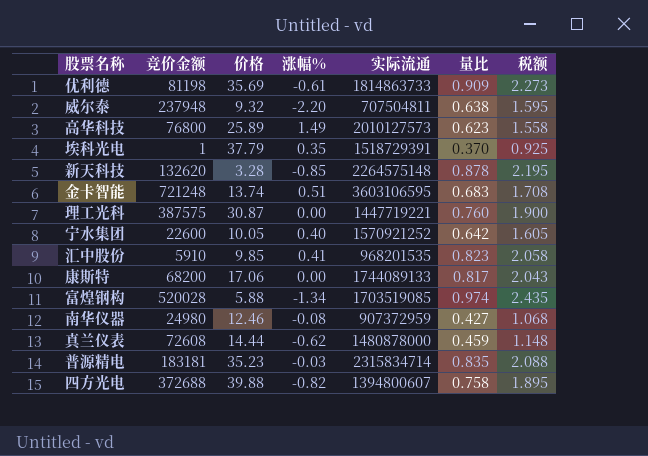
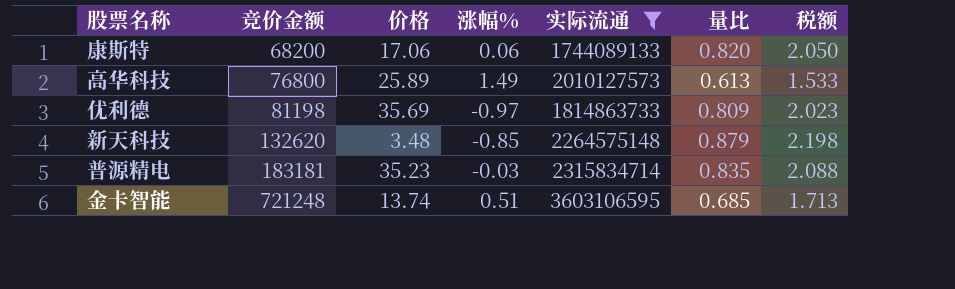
filter: none -> 实际流通 >= 1744089133
row order: none -> 竞价金额 ascending
康斯特 | 涨幅%: 0.00 -> 0.06
康斯特 | 量比: 0.817 -> 0.820
康斯特 | 税额: 2.043 -> 2.050
高华科技 | 量比: 0.623 -> 0.613
高华科技 | 税额: 1.558 -> 1.533
优利德 | 涨幅%: -0.61 -> -0.97
优利德 | 量比: 0.909 -> 0.809
优利德 | 税额: 2.273 -> 2.023
新天科技 | 价格: 3.28 -> 3.48
新天科技 | 量比: 0.878 -> 0.879
新天科技 | 税额: 2.195 -> 2.198
金卡智能 | 量比: 0.683 -> 0.685
金卡智能 | 税额: 1.708 -> 1.713

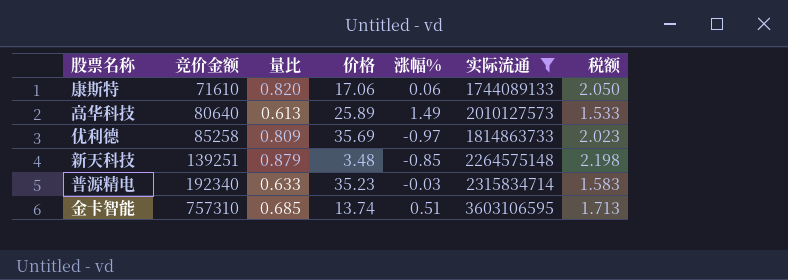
column 量比 | position: 6 -> 3
康斯特 | 竞价金额: 68200 -> 71610
高华科技 | 竞价金额: 76800 -> 80640
优利德 | 竞价金额: 81198 -> 85258
新天科技 | 竞价金额: 132620 -> 139251
普源精电 | 竞价金额: 183181 -> 192340
普源精电 | 量比: 0.835 -> 0.633
普源精电 | 税额: 2.088 -> 1.583
金卡智能 | 竞价金额: 721248 -> 757310

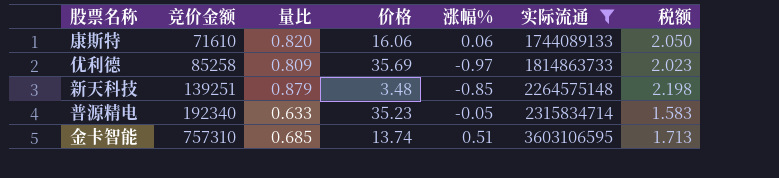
row 高华科技: 80640 | 0.613 | 25.89 | 1.49 | 2010127573 | 1.533 -> none
康斯特 | 价格: 17.06 -> 16.06
普源精电 | 涨幅%: -0.03 -> -0.05

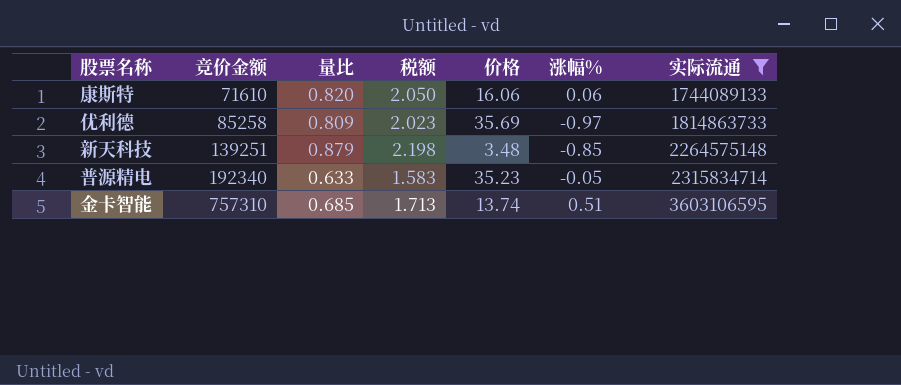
column 税额 | position: 7 -> 4

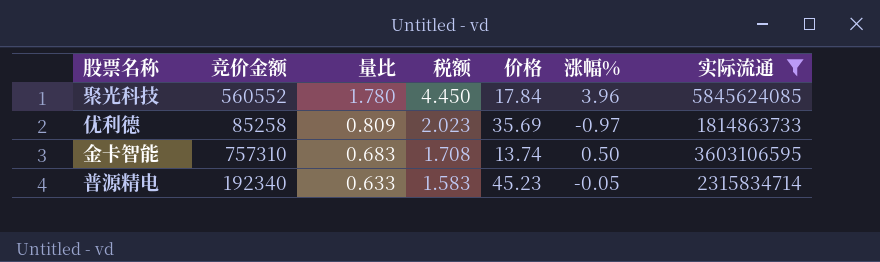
row order: 竞价金额 ascending -> 量比 descending
row 康斯特: 71610 | 0.820 | 2.050 | 16.06 | 0.06 | 1744089133 -> none
row 新天科技: 139251 | 0.879 | 2.198 | 3.48 | -0.85 | 2264575148 -> none
row 聚光科技: none -> 560552 | 1.780 | 4.450 | 17.84 | 3.96 | 5845624085
金卡智能 | 量比: 0.685 -> 0.683
金卡智能 | 税额: 1.713 -> 1.708
金卡智能 | 涨幅%: 0.51 -> 0.50
普源精电 | 价格: 35.23 -> 45.23

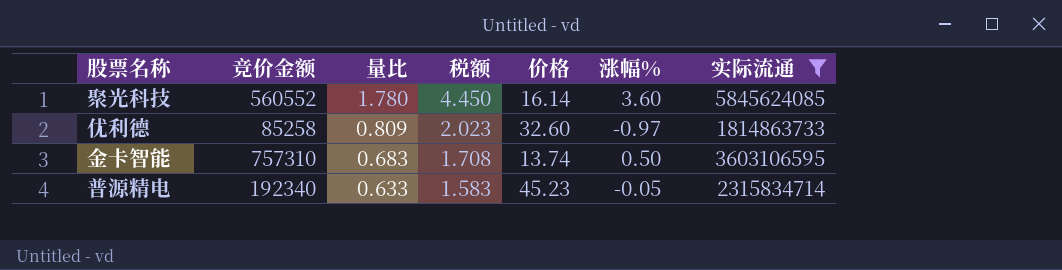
聚光科技 | 价格: 17.84 -> 16.14
聚光科技 | 涨幅%: 3.96 -> 3.60
优利德 | 价格: 35.69 -> 32.60

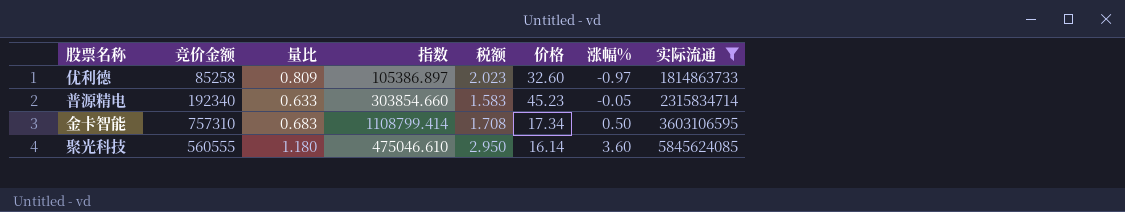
row order: 量比 descending -> 涨幅% ascending
column 指数 | formula: none -> [竞价金额] / [量比]
金卡智能 | 价格: 13.74 -> 17.34
聚光科技 | 竞价金额: 560552 -> 560555
聚光科技 | 量比: 1.780 -> 1.180
聚光科技 | 税额: 4.450 -> 2.950

